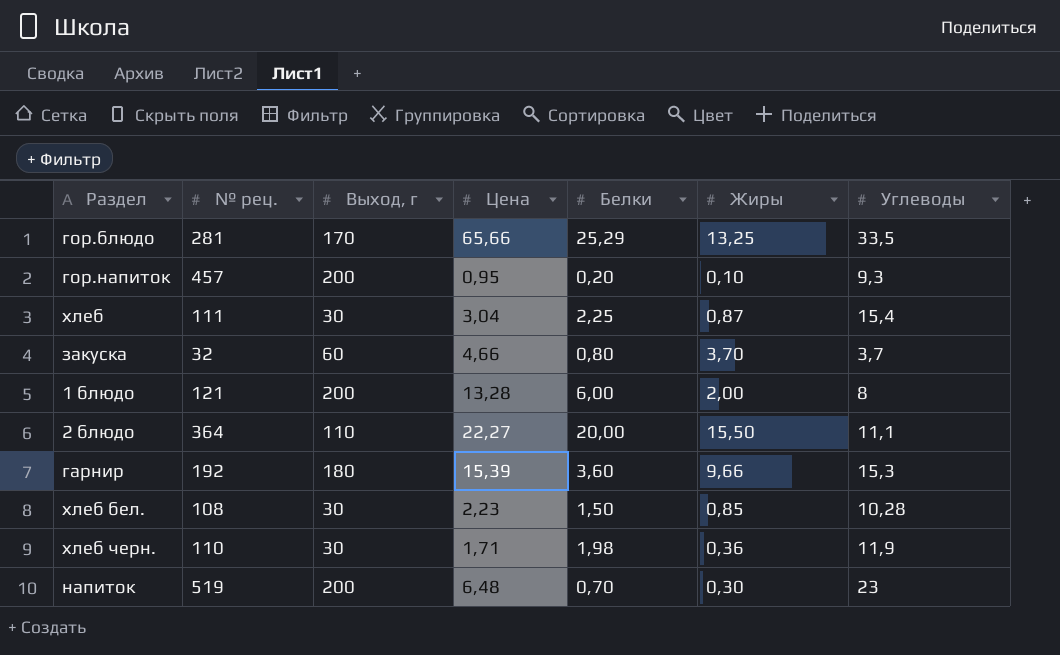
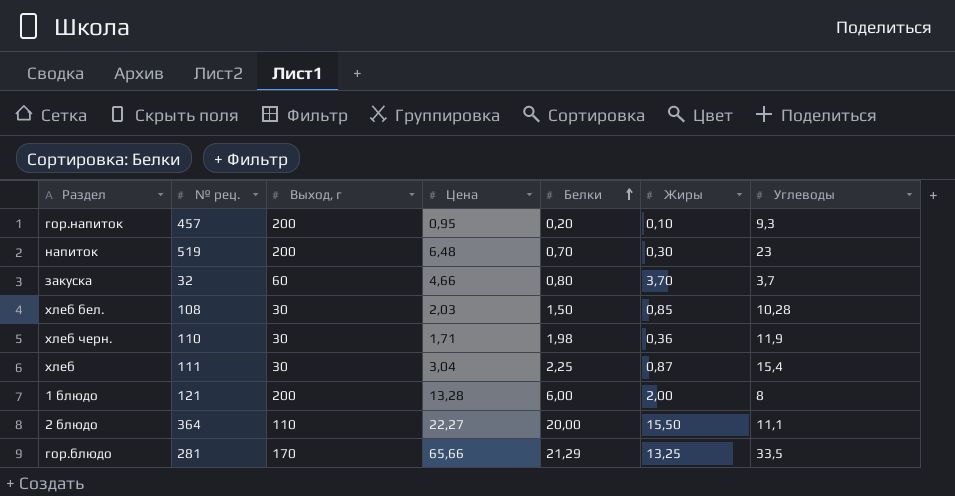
row order: none -> Белки ascending
row гарнир: 192 | 180 | 15,39 | 3,60 | 9,66 | 15,3 -> none
хлеб бел. | Цена: 2,23 -> 2,03
гор.блюдо | Белки: 25,29 -> 21,29

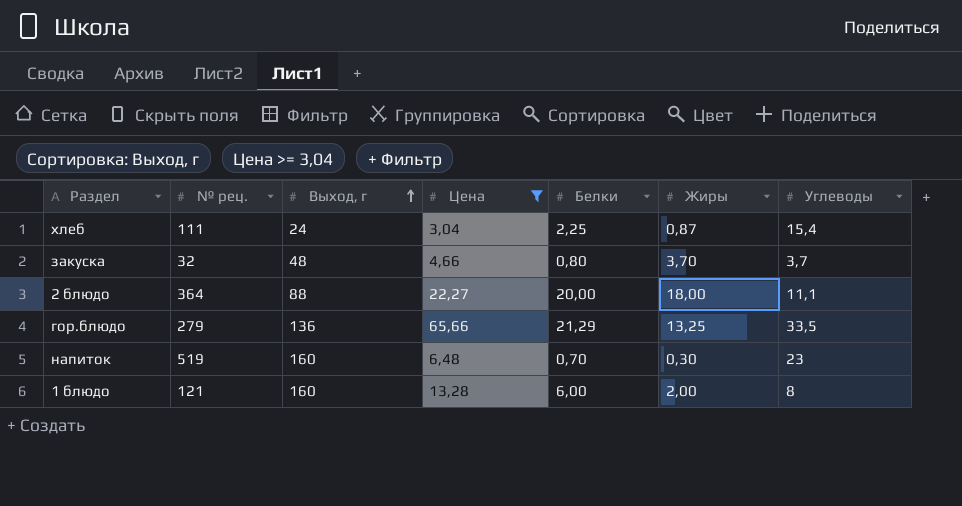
filter: none -> Цена >= 3,04
row order: Белки ascending -> Выход, г ascending
хлеб | Выход, г: 30 -> 24
закуска | Выход, г: 60 -> 48
2 блюдо | Выход, г: 110 -> 88
2 блюдо | Жиры: 15,50 -> 18,00
гор.блюдо | № рец.: 281 -> 279
гор.блюдо | Выход, г: 170 -> 136
напиток | Выход, г: 200 -> 160
1 блюдо | Выход, г: 200 -> 160

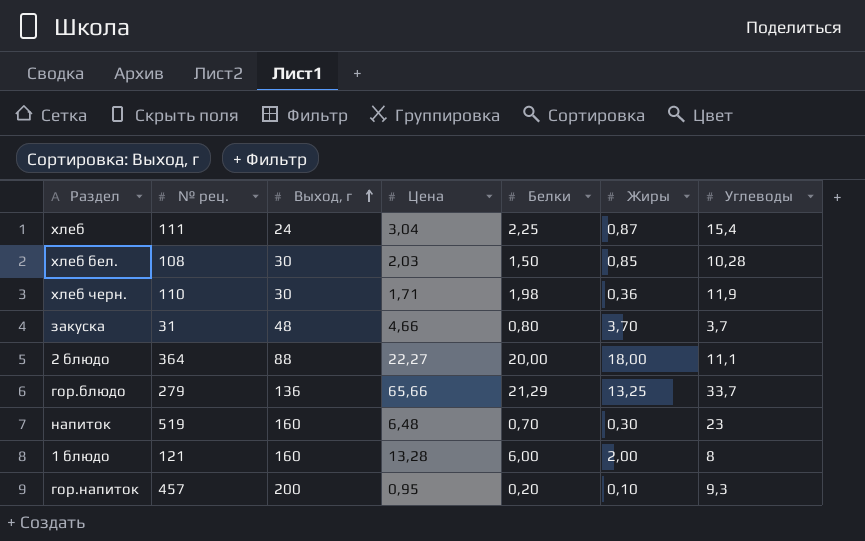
filter: Цена >= 3,04 -> none
закуска | № рец.: 32 -> 31
гор.блюдо | Углеводы: 33,5 -> 33,7

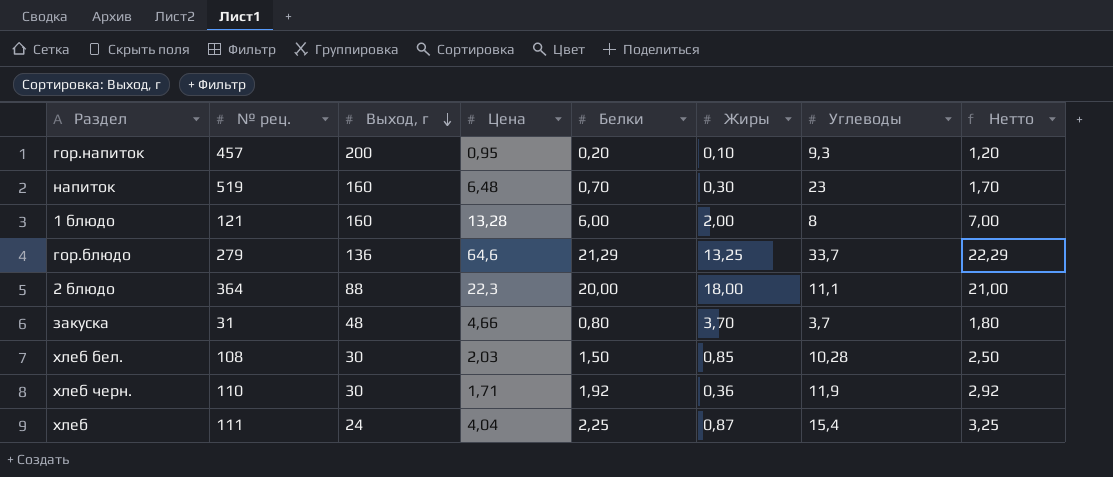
row order: Выход, г ascending -> Выход, г descending
column Нетто | formula: none -> [Белки] + 1
гор.блюдо | Цена: 65,66 -> 64,6
2 блюдо | Цена: 22,27 -> 22,3
хлеб черн. | Белки: 1,98 -> 1,92
хлеб | Цена: 3,04 -> 4,04

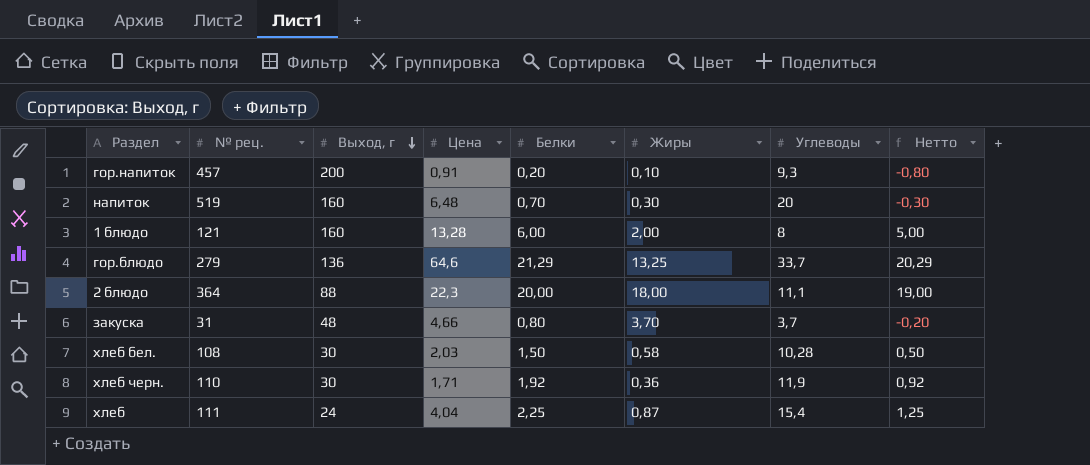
column Нетто | formula: [Белки] + 1 -> [Белки] - 1
гор.напиток | Цена: 0,95 -> 0,91
напиток | Углеводы: 23 -> 20
хлеб бел. | Жиры: 0,85 -> 0,58

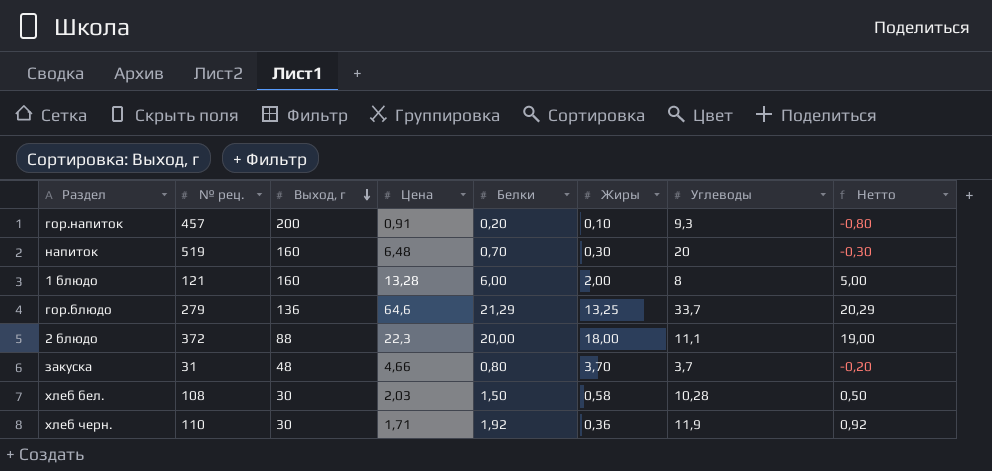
row хлеб: 111 | 24 | 4,04 | 2,25 | 0,87 | 15,4 | 1,25 -> none
2 блюдо | № рец.: 364 -> 372

